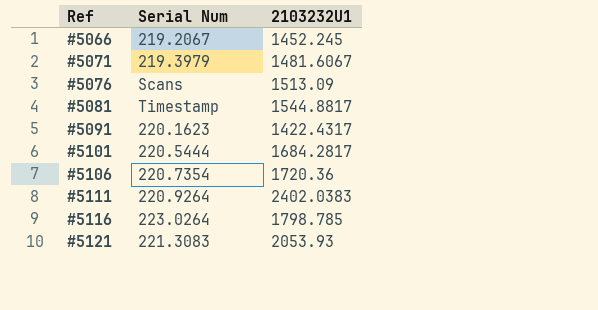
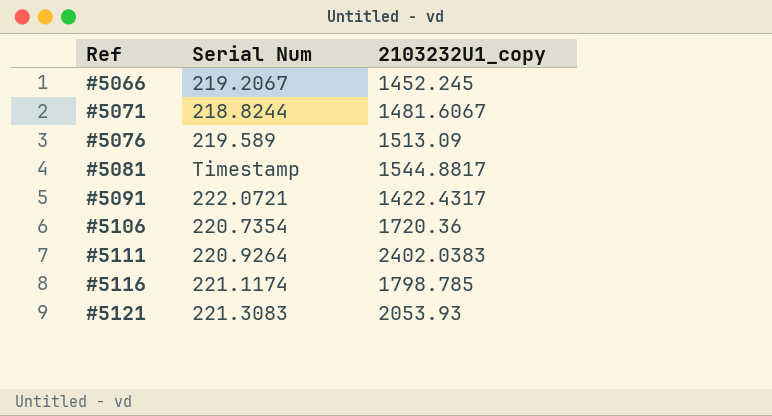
column name: 2103232U1 -> 2103232U1_copy
row #5101: 220.5444 | 1684.2817 -> none
#5071 | Serial Num: 219.3979 -> 218.8244
#5076 | Serial Num: Scans -> 219.589
#5091 | Serial Num: 220.1623 -> 222.0721
#5116 | Serial Num: 223.0264 -> 221.1174

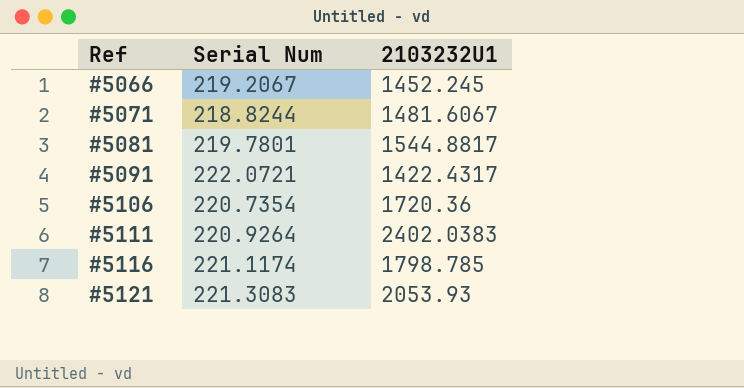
column name: 2103232U1_copy -> 2103232U1
row #5076: 219.589 | 1513.09 -> none
#5081 | Serial Num: Timestamp -> 219.7801

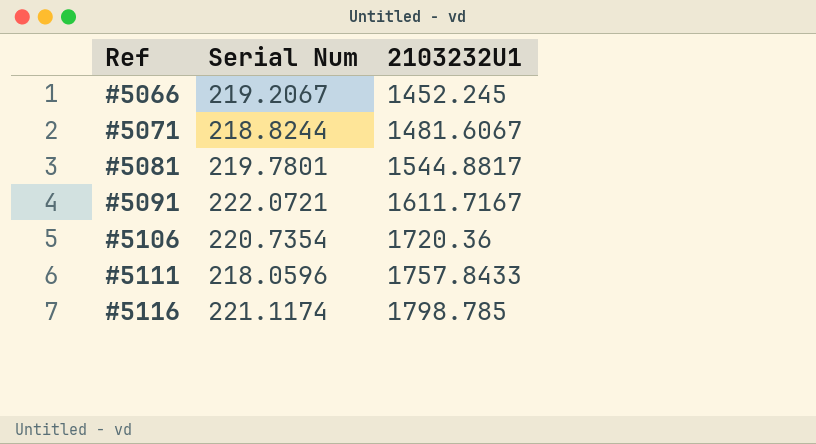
row #5121: 221.3083 | 2053.93 -> none
#5091 | 2103232U1: 1422.4317 -> 1611.7167
#5111 | Serial Num: 220.9264 -> 218.0596
#5111 | 2103232U1: 2402.0383 -> 1757.8433

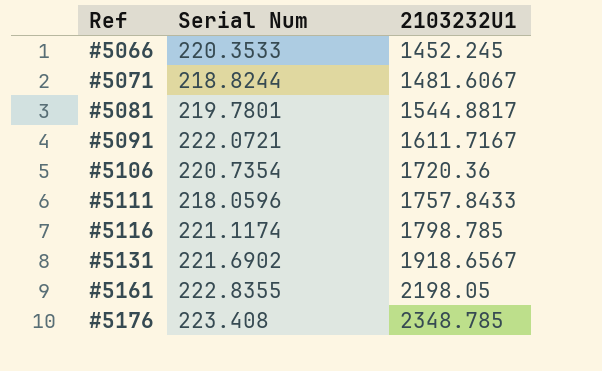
#5066 | Serial Num: 219.2067 -> 220.3533
row #5131: none -> 221.6902 | 1918.6567
row #5161: none -> 222.8355 | 2198.05
row #5176: none -> 223.408 | 2348.785

